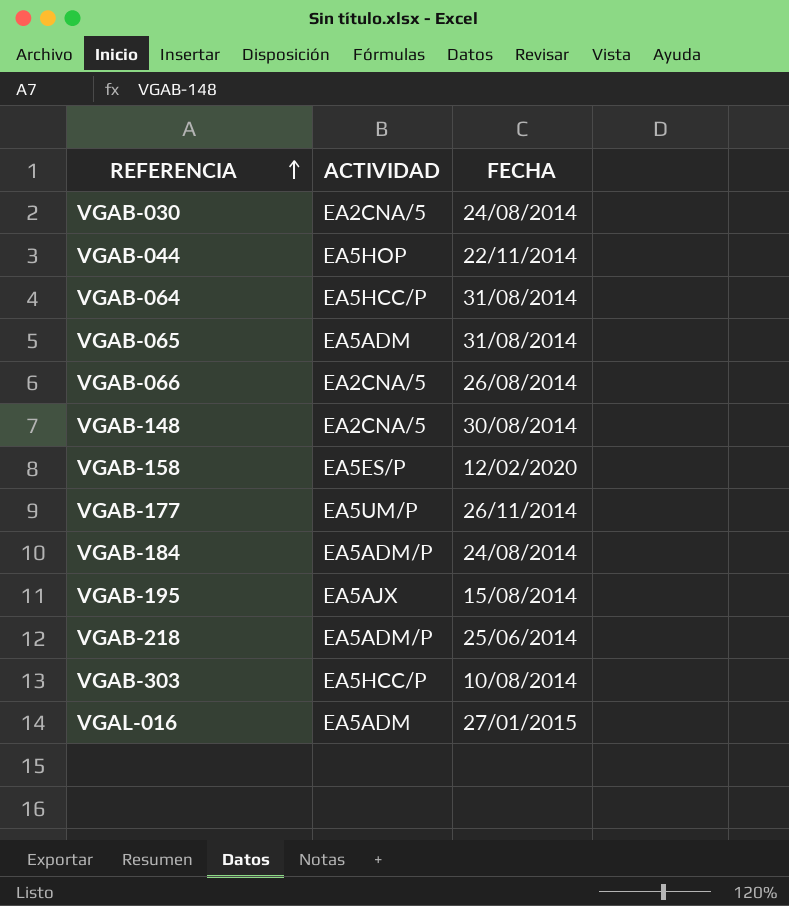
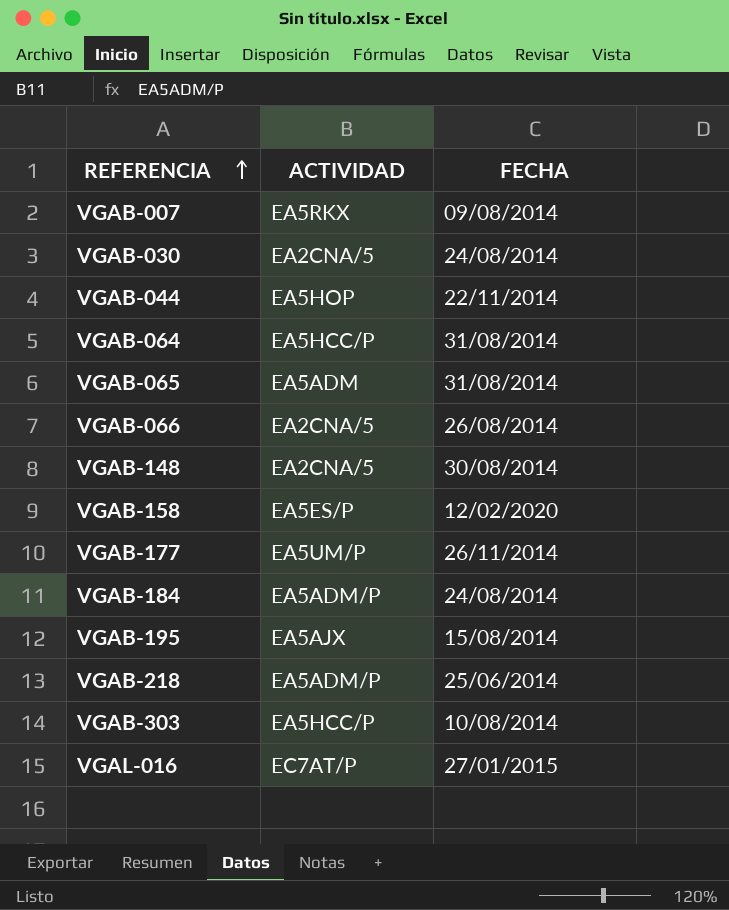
row VGAB-007: none -> EA5RKX | 09/08/2014
VGAL-016 | ACTIVIDAD: EA5ADM -> EC7AT/P

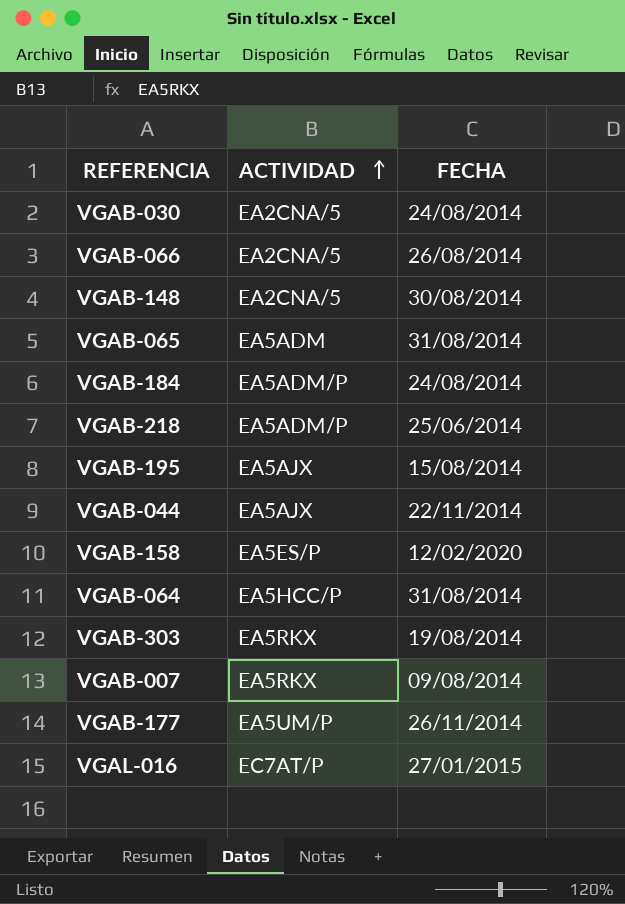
row order: REFERENCIA ascending -> ACTIVIDAD ascending
VGAB-044 | ACTIVIDAD: EA5HOP -> EA5AJX
VGAB-303 | ACTIVIDAD: EA5HCC/P -> EA5RKX
VGAB-303 | FECHA: 10/08/2014 -> 19/08/2014

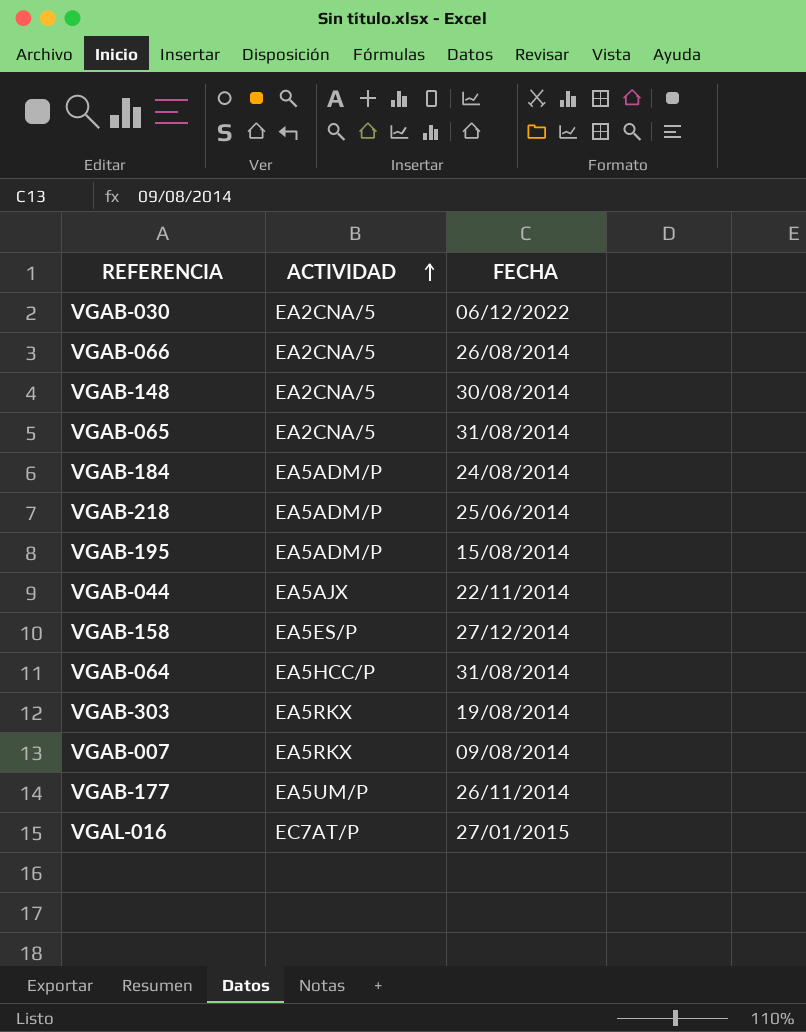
VGAB-030 | FECHA: 24/08/2014 -> 06/12/2022
VGAB-065 | ACTIVIDAD: EA5ADM -> EA2CNA/5
VGAB-195 | ACTIVIDAD: EA5AJX -> EA5ADM/P
VGAB-158 | FECHA: 12/02/2020 -> 27/12/2014

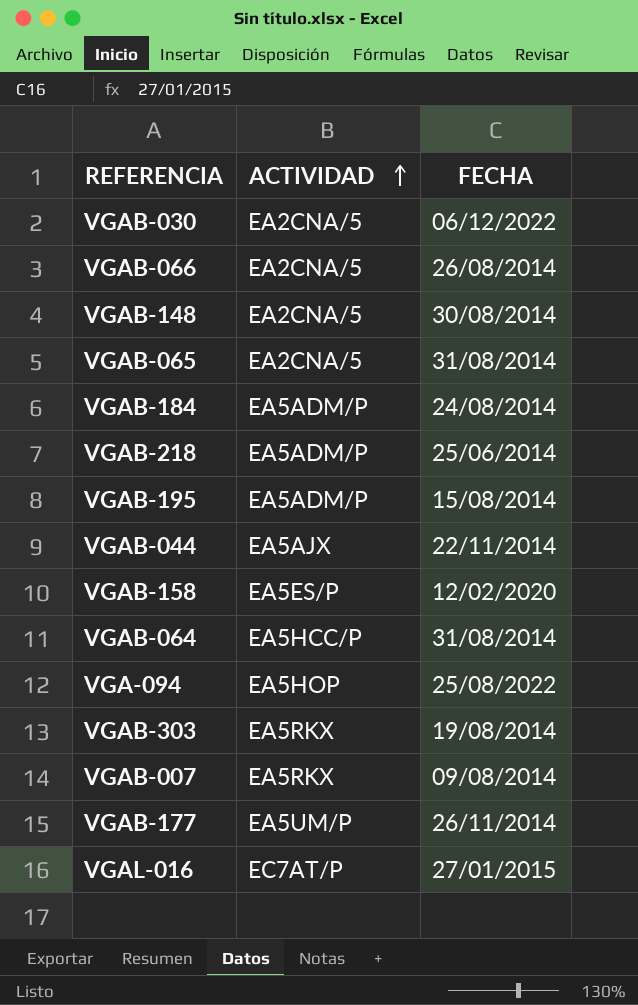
VGAB-158 | FECHA: 27/12/2014 -> 12/02/2020
row VGA-094: none -> EA5HOP | 25/08/2022

